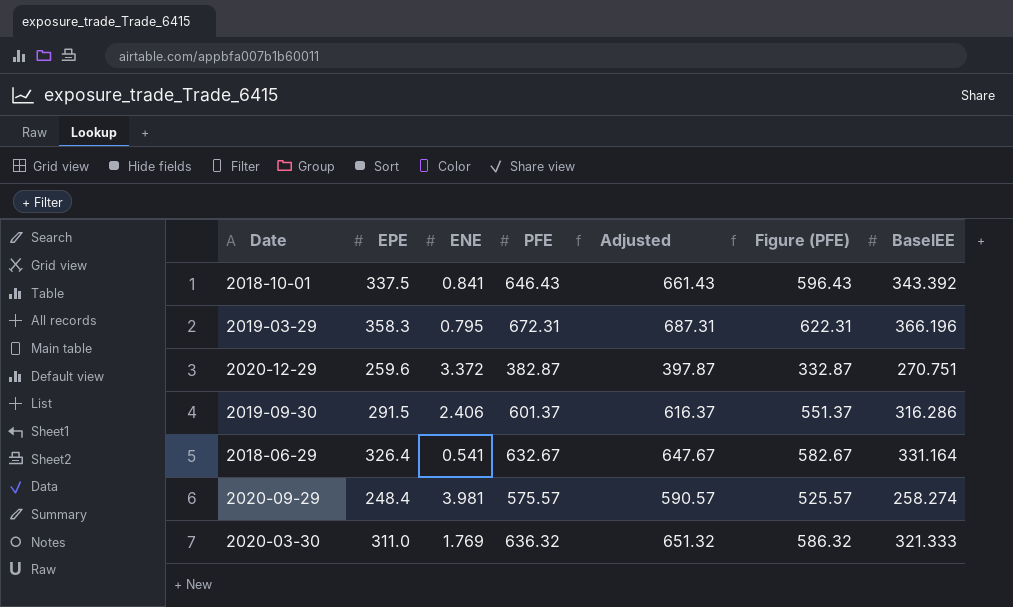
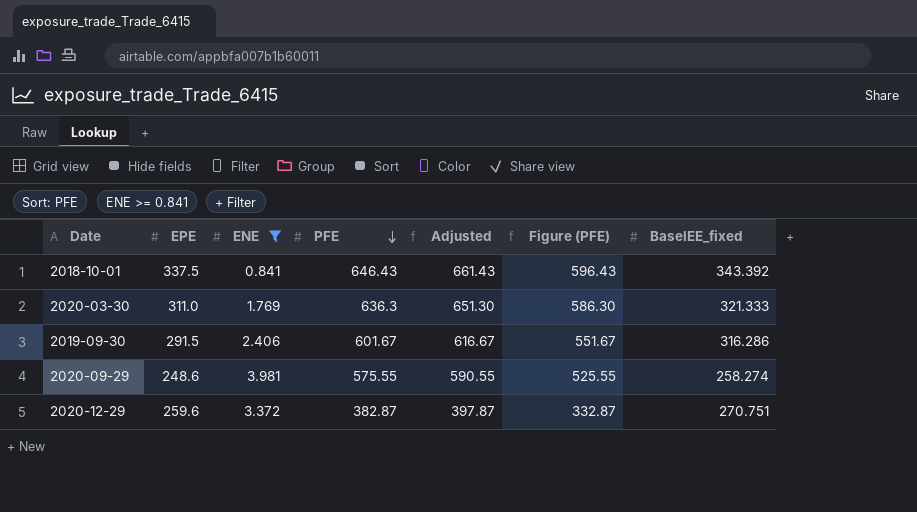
filter: none -> ENE >= 0.841
row order: none -> PFE descending
column name: BaselEE -> BaselEE_fixed
2020-03-30 | PFE: 636.32 -> 636.3
2020-03-30 | Adjusted: 651.32 -> 651.30
2020-03-30 | Figure (PFE): 586.32 -> 586.30
2019-09-30 | PFE: 601.37 -> 601.67
2019-09-30 | Adjusted: 616.37 -> 616.67
2019-09-30 | Figure (PFE): 551.37 -> 551.67
2020-09-29 | EPE: 248.4 -> 248.6
2020-09-29 | PFE: 575.57 -> 575.55
2020-09-29 | Adjusted: 590.57 -> 590.55
2020-09-29 | Figure (PFE): 525.57 -> 525.55

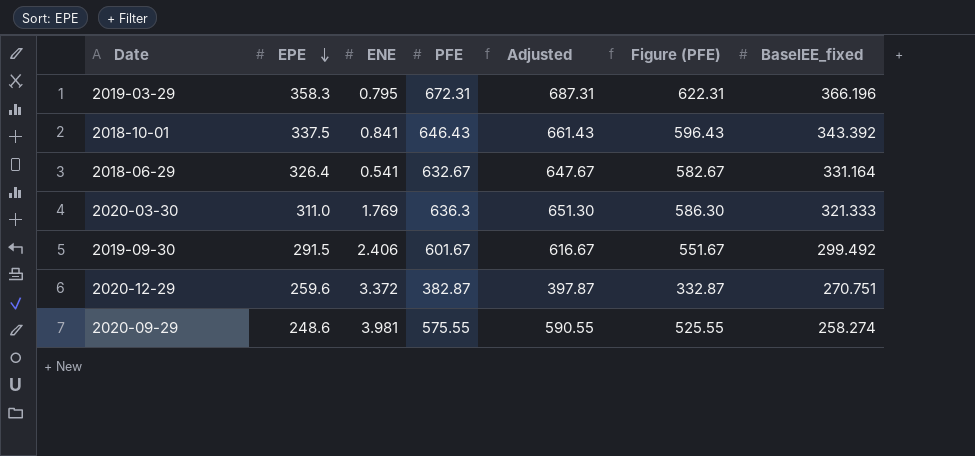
filter: ENE >= 0.841 -> none
row order: PFE descending -> EPE descending
2019-09-30 | BaselEE_fixed: 316.286 -> 299.492

